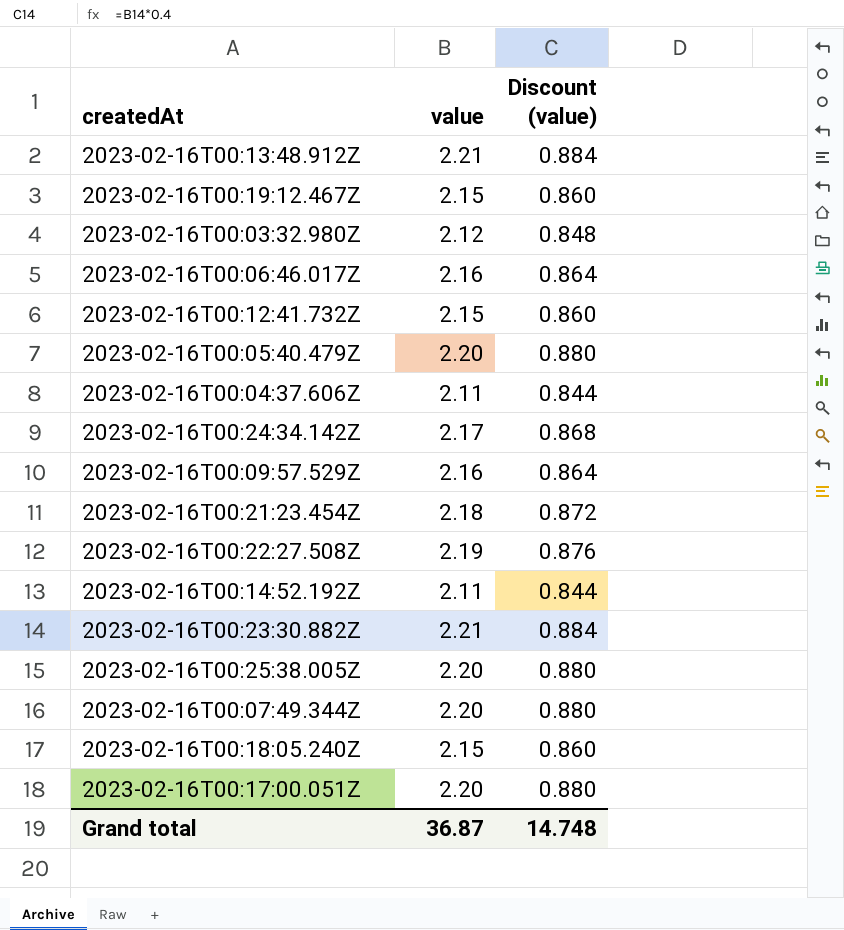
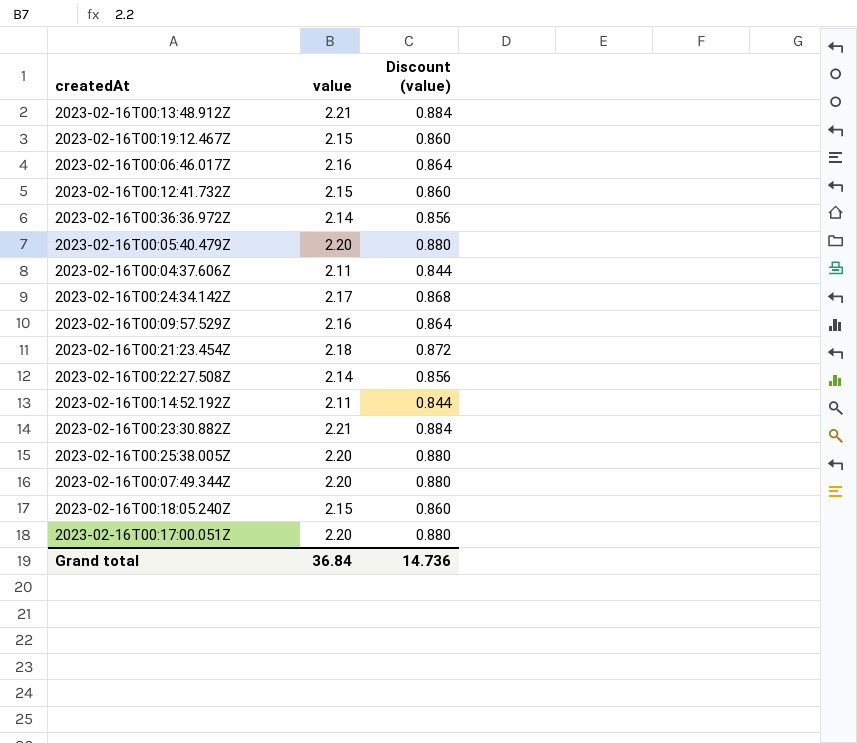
row 2023-02-16T00:03:32.980Z: 2.12 | 0.848 -> none
row 2023-02-16T00:36:36.972Z: none -> 2.14 | 0.856
2023-02-16T00:22:27.508Z | value: 2.19 -> 2.14
2023-02-16T00:22:27.508Z | Discount (value): 0.876 -> 0.856
Grand total | value: 36.87 -> 36.84
Grand total | Discount (value): 14.748 -> 14.736

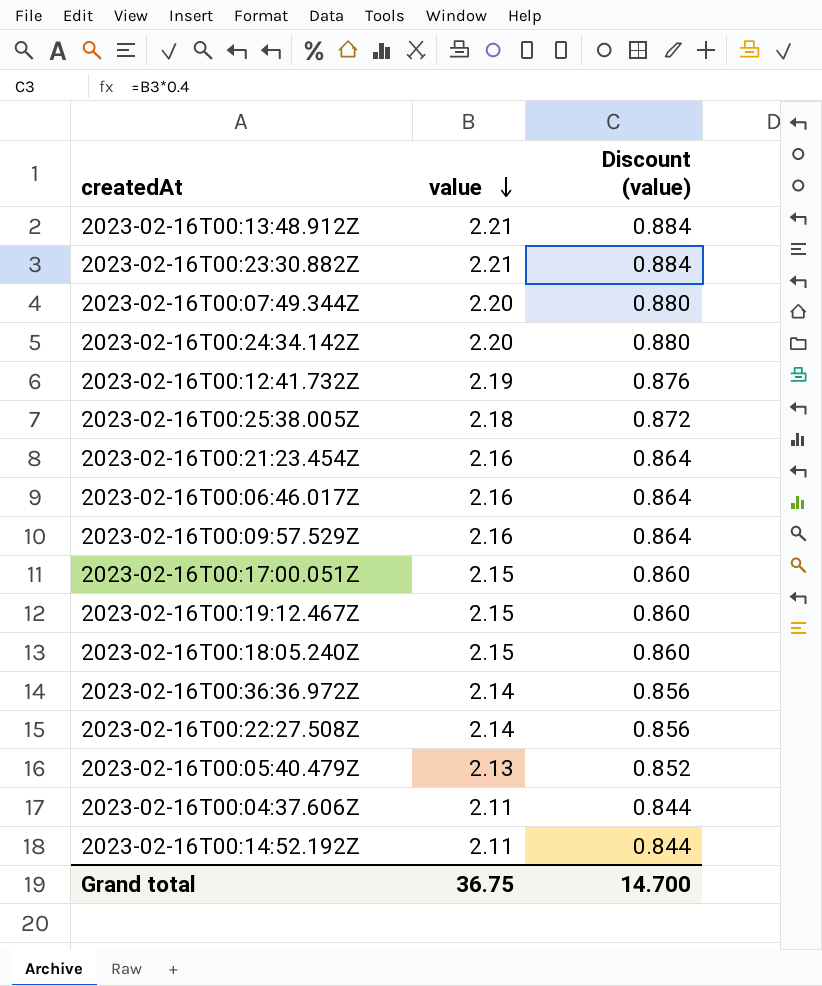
row order: none -> value descending
2023-02-16T00:24:34.142Z | value: 2.17 -> 2.20
2023-02-16T00:24:34.142Z | Discount (value): 0.868 -> 0.880
2023-02-16T00:12:41.732Z | value: 2.15 -> 2.19
2023-02-16T00:12:41.732Z | Discount (value): 0.860 -> 0.876
2023-02-16T00:25:38.005Z | value: 2.20 -> 2.18
2023-02-16T00:25:38.005Z | Discount (value): 0.880 -> 0.872
2023-02-16T00:21:23.454Z | value: 2.18 -> 2.16
2023-02-16T00:21:23.454Z | Discount (value): 0.872 -> 0.864
2023-02-16T00:17:00.051Z | value: 2.20 -> 2.15
2023-02-16T00:17:00.051Z | Discount (value): 0.880 -> 0.860
2023-02-16T00:05:40.479Z | value: 2.20 -> 2.13
2023-02-16T00:05:40.479Z | Discount (value): 0.880 -> 0.852
Grand total | value: 36.84 -> 36.75
Grand total | Discount (value): 14.736 -> 14.700

